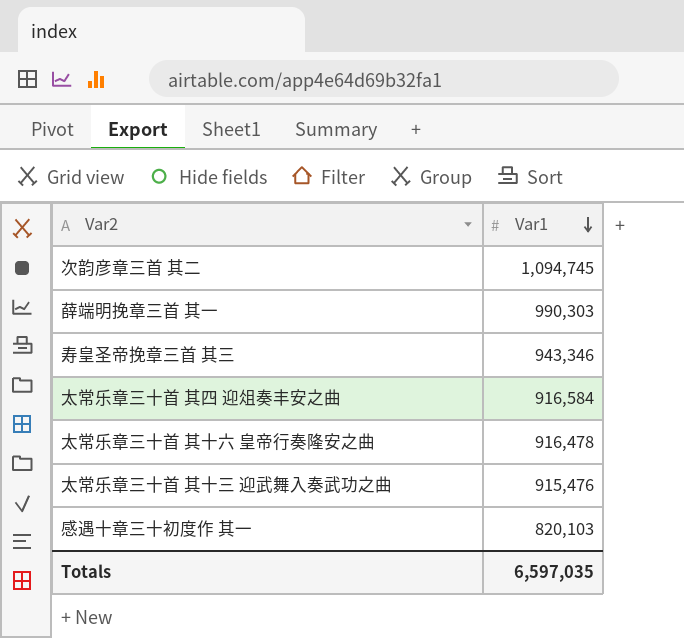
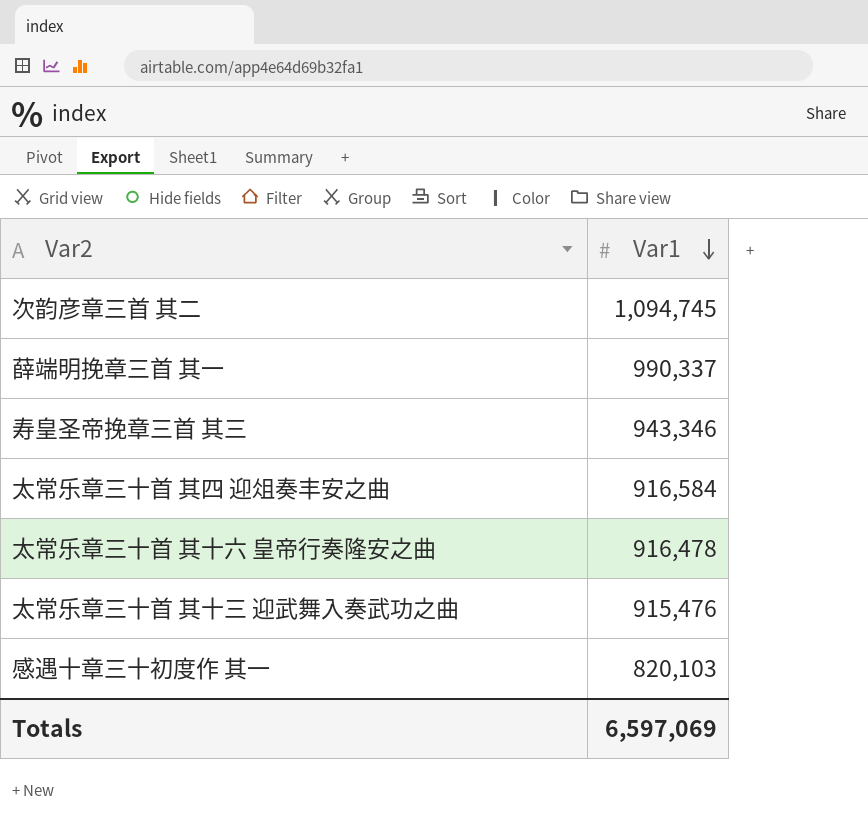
薛端明挽章三首 其一 | Var1: 990,303 -> 990,337
Totals | Var1: 6,597,035 -> 6,597,069

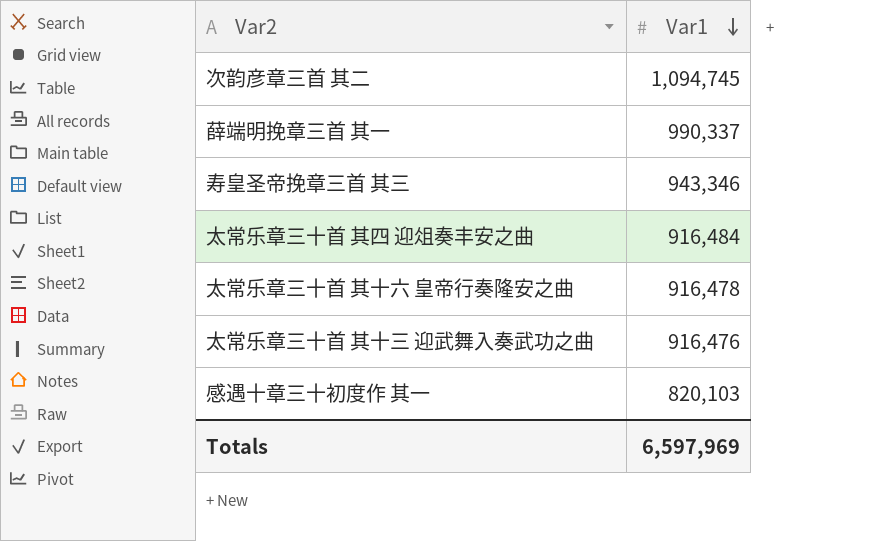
太常乐章三十首 其四 迎俎奏丰安之曲 | Var1: 916,584 -> 916,484
太常乐章三十首 其十三 迎武舞入奏武功之曲 | Var1: 915,476 -> 916,476
Totals | Var1: 6,597,069 -> 6,597,969

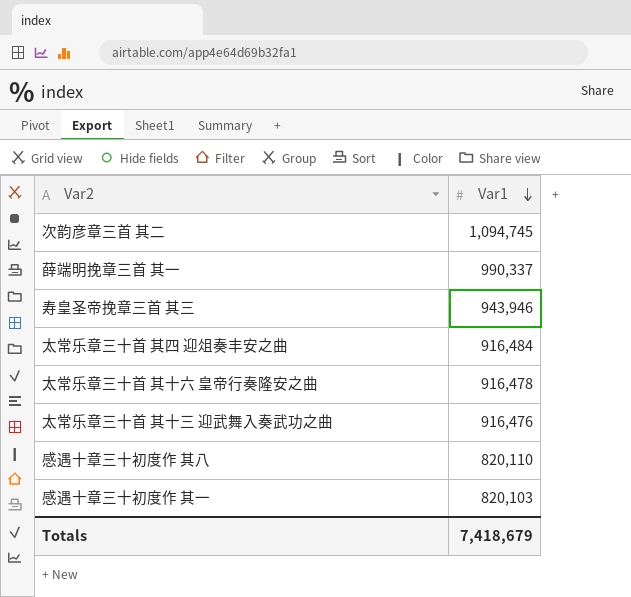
寿皇圣帝挽章三首 其三 | Var1: 943,346 -> 943,946
row 感遇十章三十初度作 其八: none -> 820,110
Totals | Var1: 6,597,969 -> 7,418,679

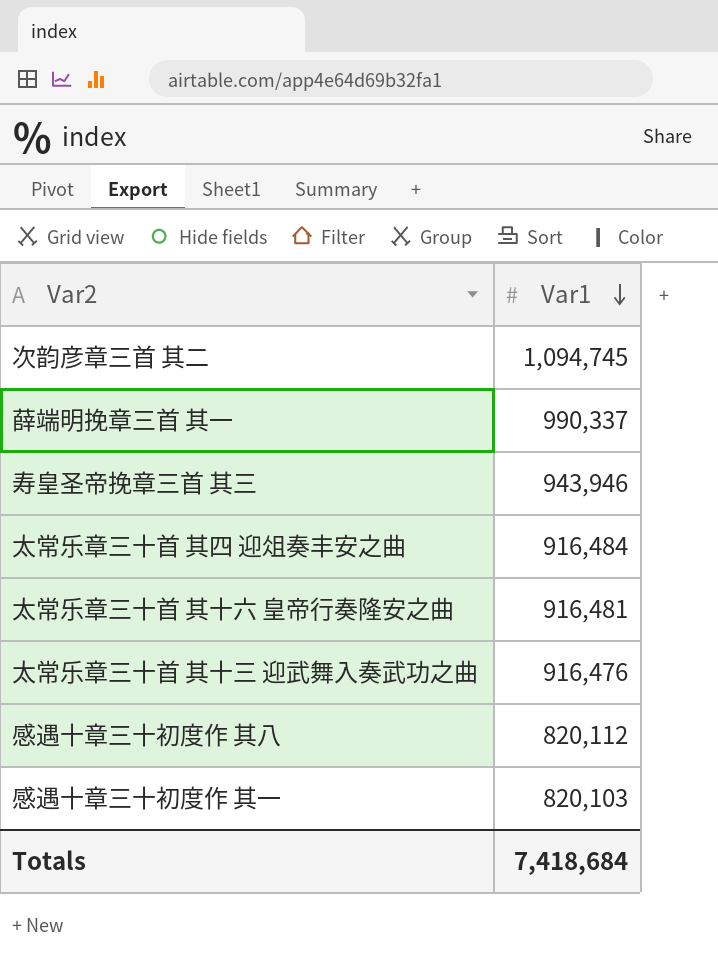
太常乐章三十首 其十六 皇帝行奏隆安之曲 | Var1: 916,478 -> 916,481
感遇十章三十初度作 其八 | Var1: 820,110 -> 820,112
Totals | Var1: 7,418,679 -> 7,418,684

